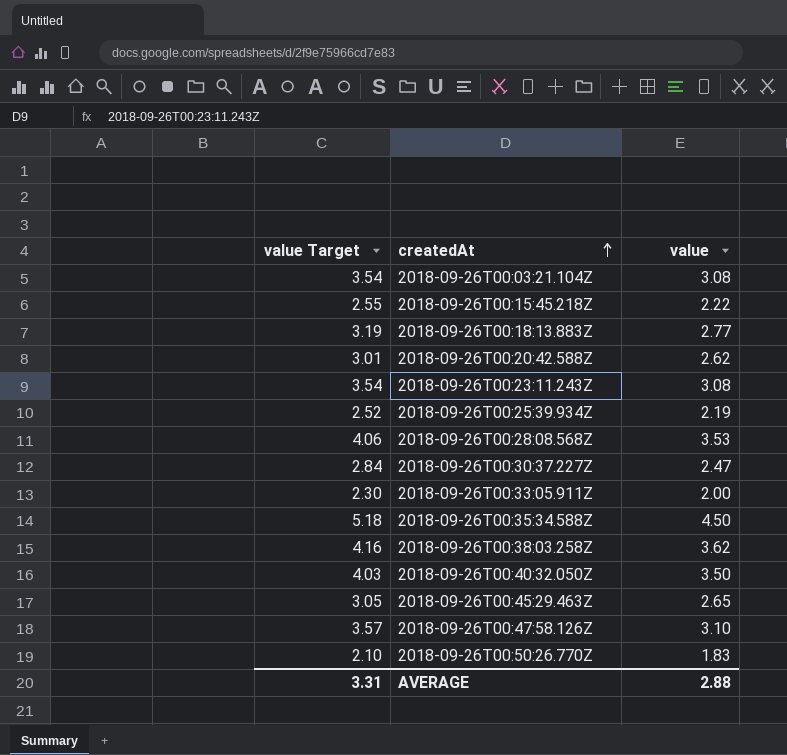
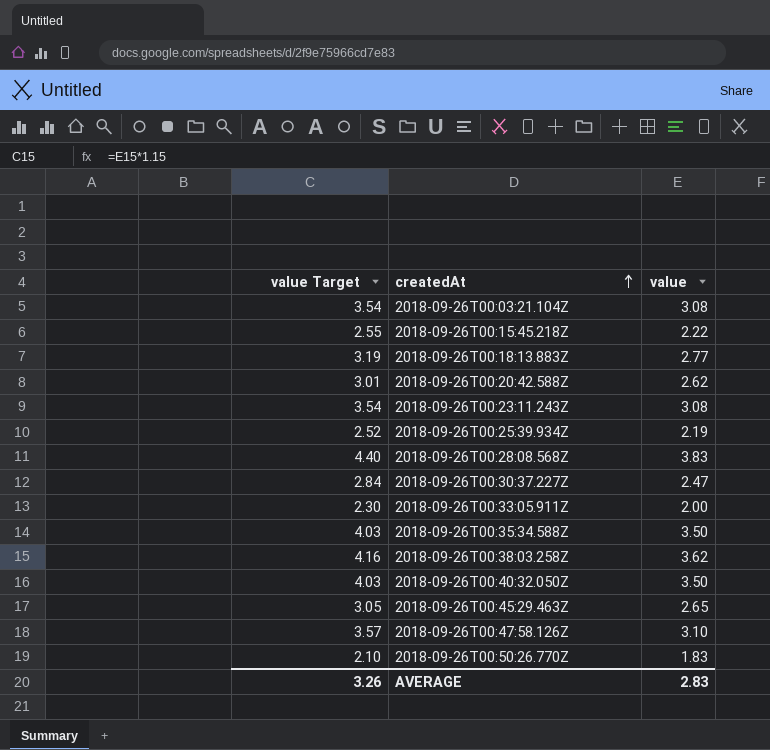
2018-09-26T00:28:08.568Z | value Target: 4.06 -> 4.40
2018-09-26T00:28:08.568Z | value: 3.53 -> 3.83
2018-09-26T00:35:34.588Z | value Target: 5.18 -> 4.03
2018-09-26T00:35:34.588Z | value: 4.50 -> 3.50
AVERAGE | value Target: 3.31 -> 3.26
AVERAGE | value: 2.88 -> 2.83

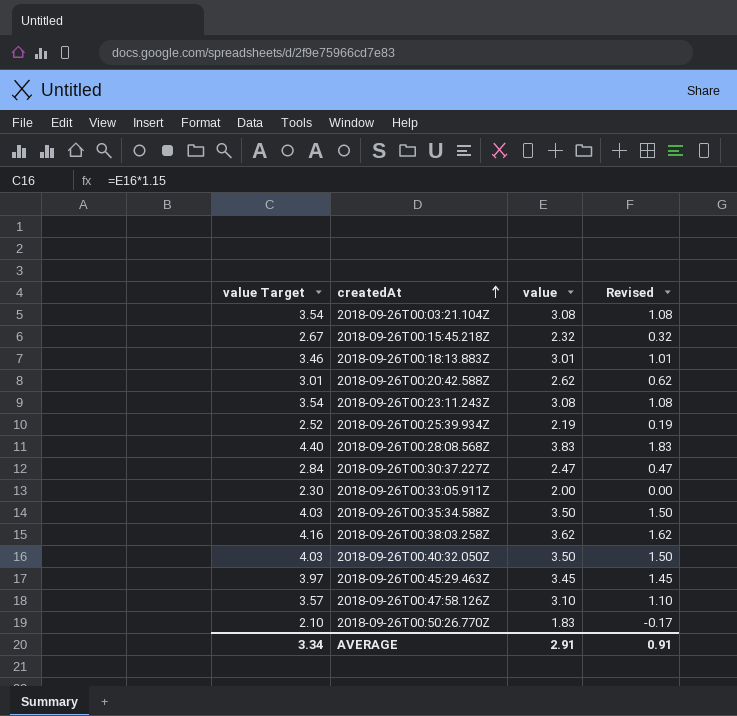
column Revised | formula: none -> [value] - 2
2018-09-26T00:15:45.218Z | value Target: 2.55 -> 2.67
2018-09-26T00:15:45.218Z | value: 2.22 -> 2.32
2018-09-26T00:18:13.883Z | value Target: 3.19 -> 3.46
2018-09-26T00:18:13.883Z | value: 2.77 -> 3.01
2018-09-26T00:45:29.463Z | value Target: 3.05 -> 3.97
2018-09-26T00:45:29.463Z | value: 2.65 -> 3.45
AVERAGE | value Target: 3.26 -> 3.34
AVERAGE | value: 2.83 -> 2.91

